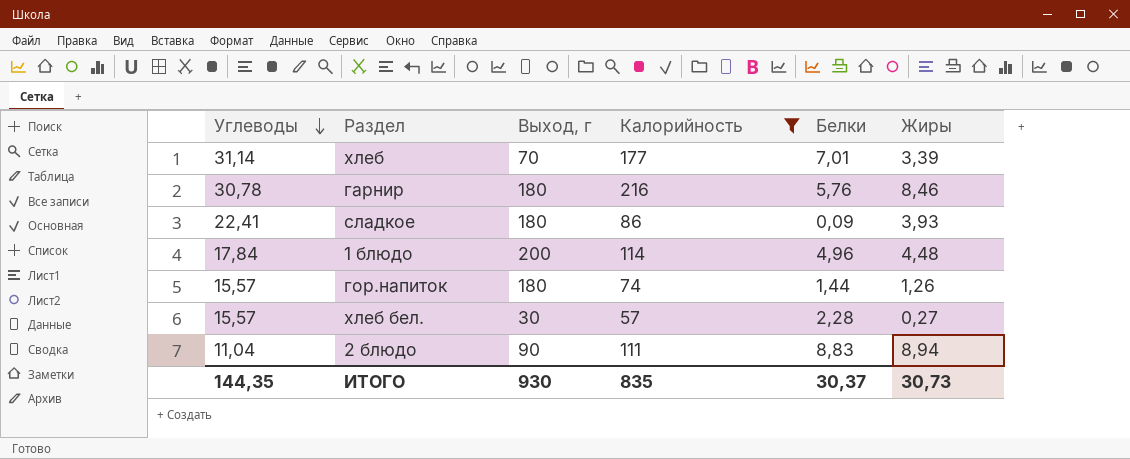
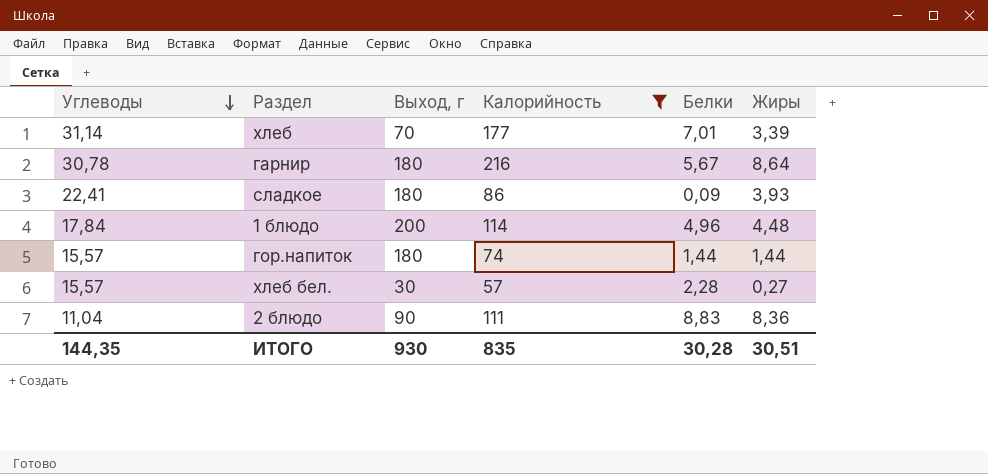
гарнир | Белки: 5,76 -> 5,67
гарнир | Жиры: 8,46 -> 8,64
гор.напиток | Жиры: 1,26 -> 1,44
2 блюдо | Жиры: 8,94 -> 8,36
ИТОГО | Белки: 30,37 -> 30,28
ИТОГО | Жиры: 30,73 -> 30,51

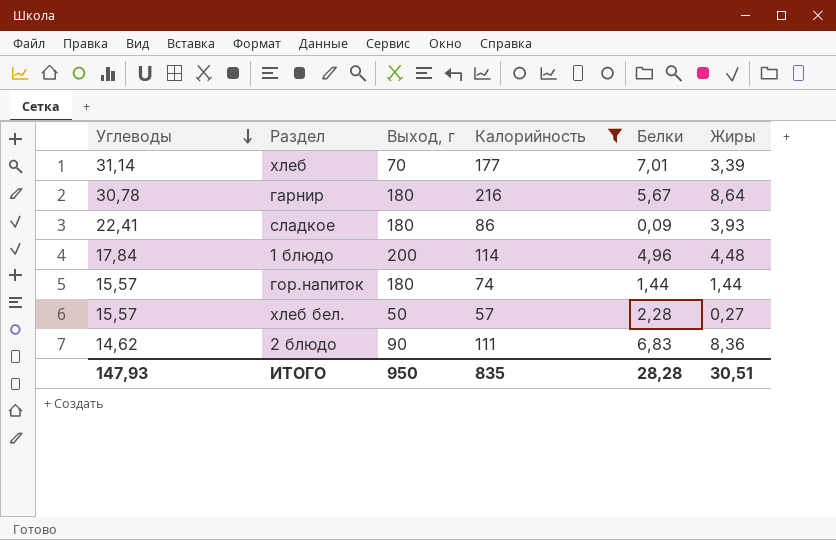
хлеб бел. | Выход, г: 30 -> 50
2 блюдо | Углеводы: 11,04 -> 14,62
2 блюдо | Белки: 8,83 -> 6,83
ИТОГО | Углеводы: 144,35 -> 147,93
ИТОГО | Выход, г: 930 -> 950
ИТОГО | Белки: 30,28 -> 28,28

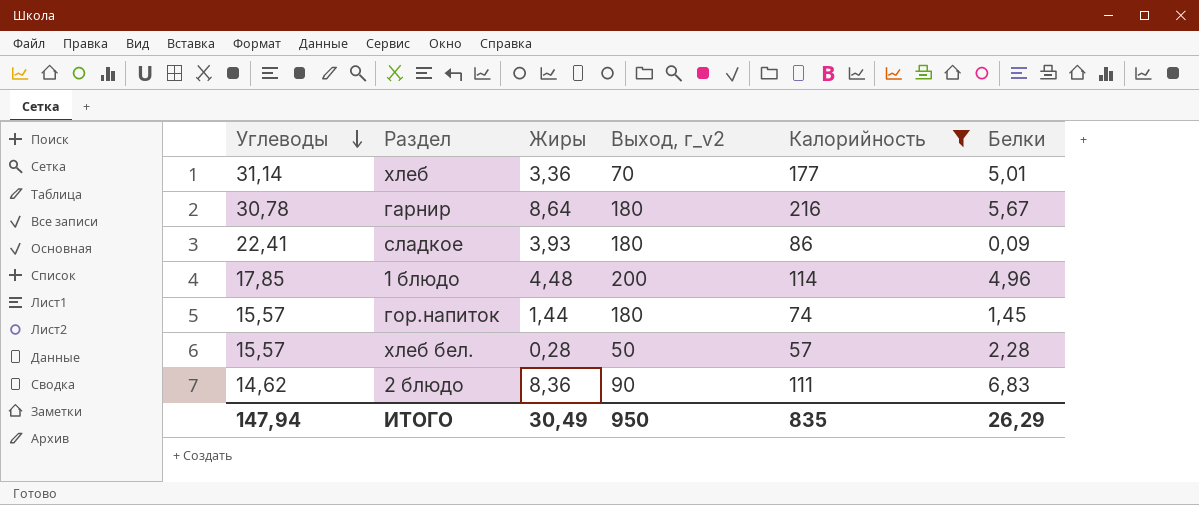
column Жиры | position: 6 -> 3
column name: Выход, г -> Выход, г_v2
хлеб | Жиры: 3,39 -> 3,36
хлеб | Белки: 7,01 -> 5,01
1 блюдо | Углеводы: 17,84 -> 17,85
гор.напиток | Белки: 1,44 -> 1,45
хлеб бел. | Жиры: 0,27 -> 0,28
ИТОГО | Углеводы: 147,93 -> 147,94
ИТОГО | Жиры: 30,51 -> 30,49
ИТОГО | Белки: 28,28 -> 26,29

